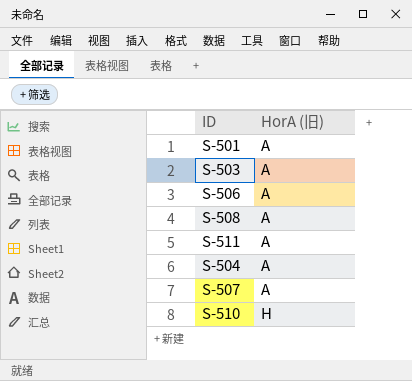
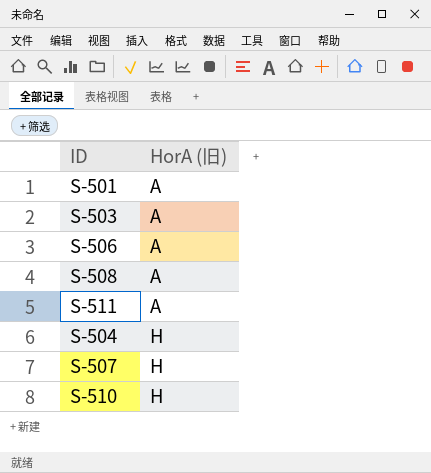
S-504 | HorA (旧): A -> H
S-507 | HorA (旧): A -> H

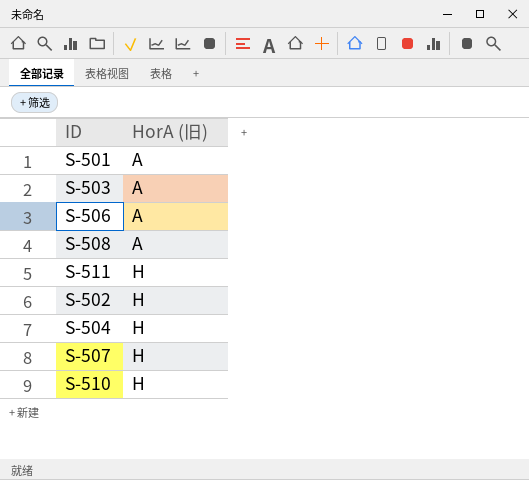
S-511 | HorA (旧): A -> H
row S-502: none -> H

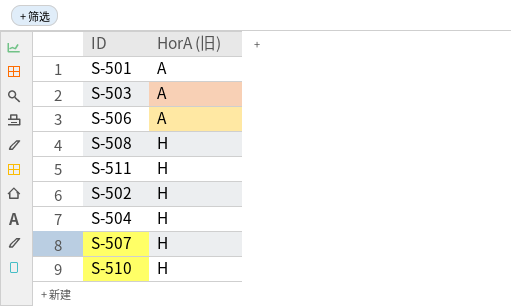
S-508 | HorA (旧): A -> H

